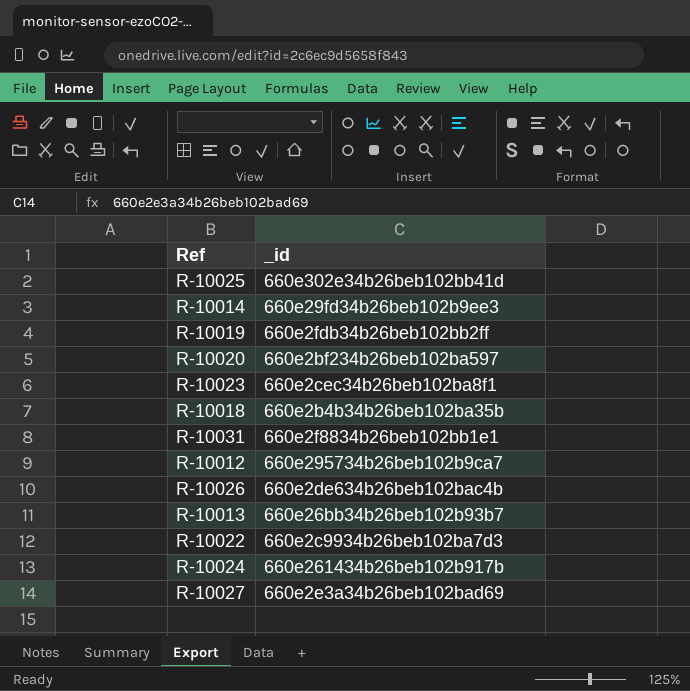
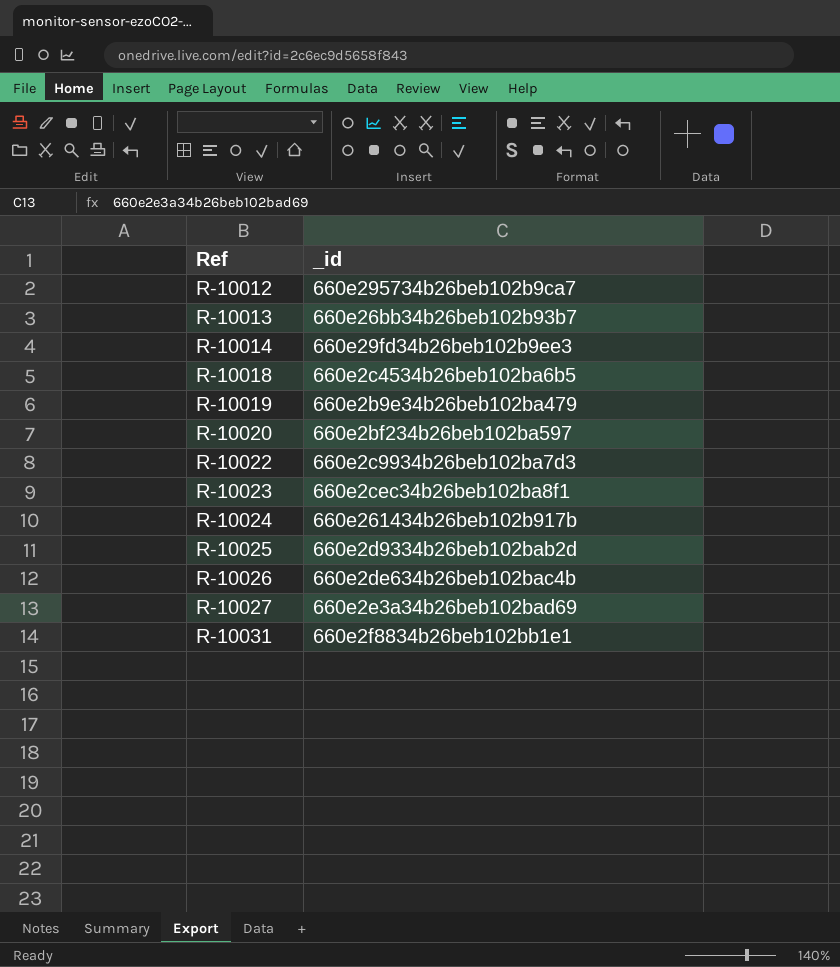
row order: none -> Ref ascending
R-10018 | _id: 660e2b4b34b26beb102ba35b -> 660e2c4534b26beb102ba6b5
R-10019 | _id: 660e2fdb34b26beb102bb2ff -> 660e2b9e34b26beb102ba479
R-10025 | _id: 660e302e34b26beb102bb41d -> 660e2d9334b26beb102bab2d

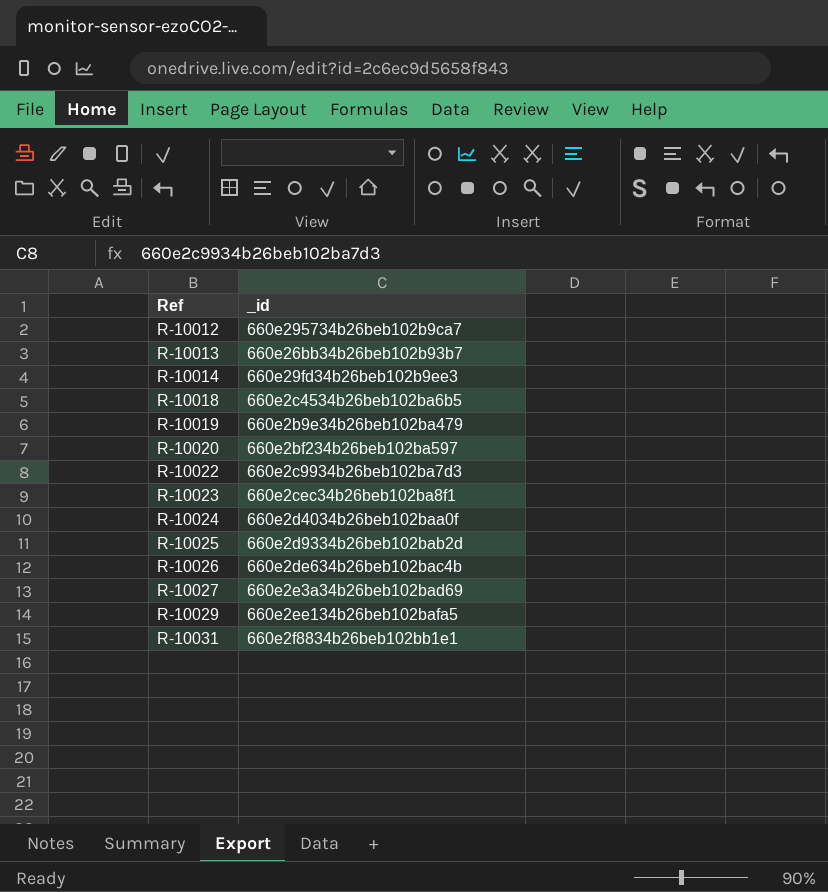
R-10024 | _id: 660e261434b26beb102b917b -> 660e2d4034b26beb102baa0f
row R-10029: none -> 660e2ee134b26beb102bafa5

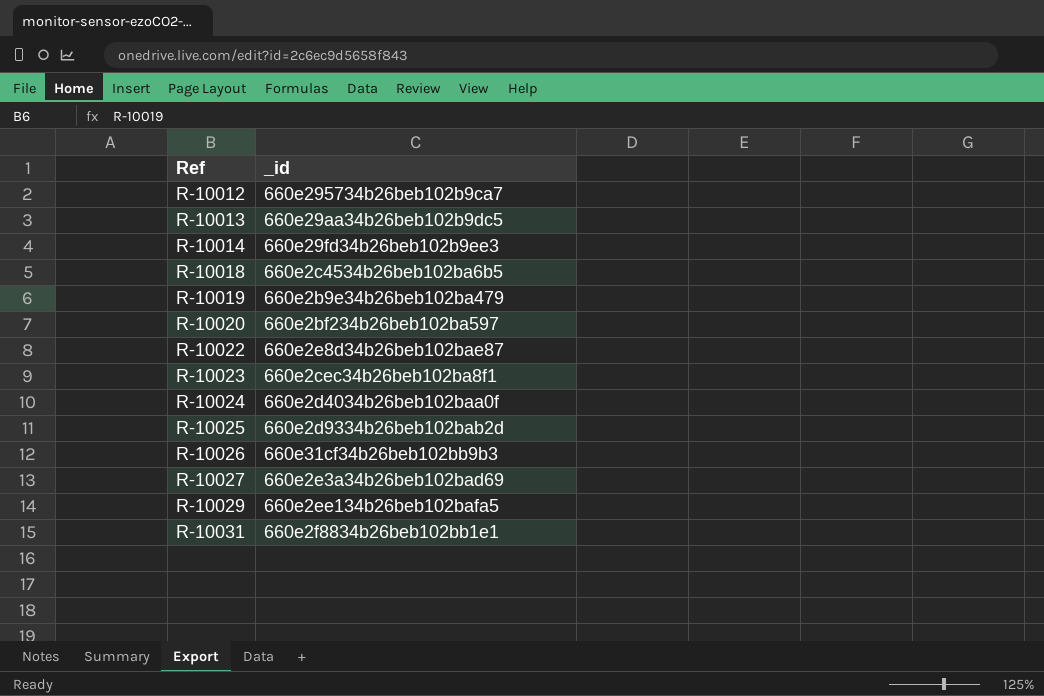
R-10013 | _id: 660e26bb34b26beb102b93b7 -> 660e29aa34b26beb102b9dc5
R-10022 | _id: 660e2c9934b26beb102ba7d3 -> 660e2e8d34b26beb102bae87
R-10026 | _id: 660e2de634b26beb102bac4b -> 660e31cf34b26beb102bb9b3

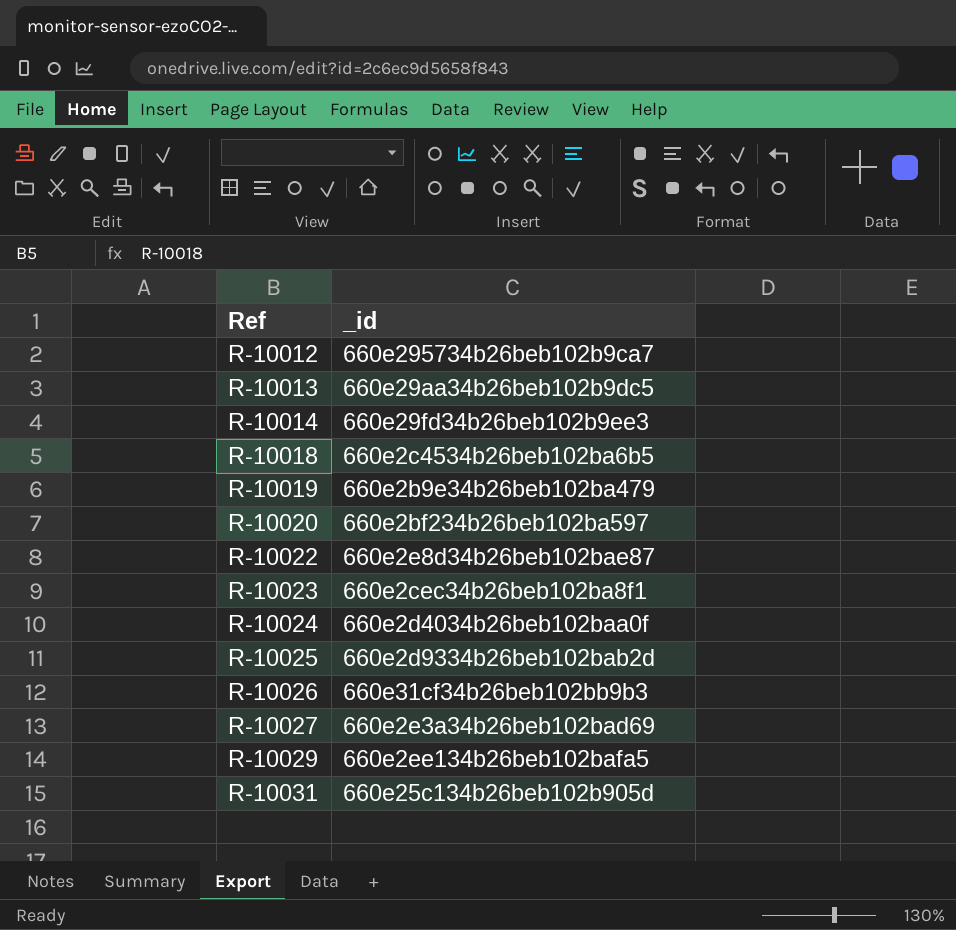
R-10031 | _id: 660e2f8834b26beb102bb1e1 -> 660e25c134b26beb102b905d

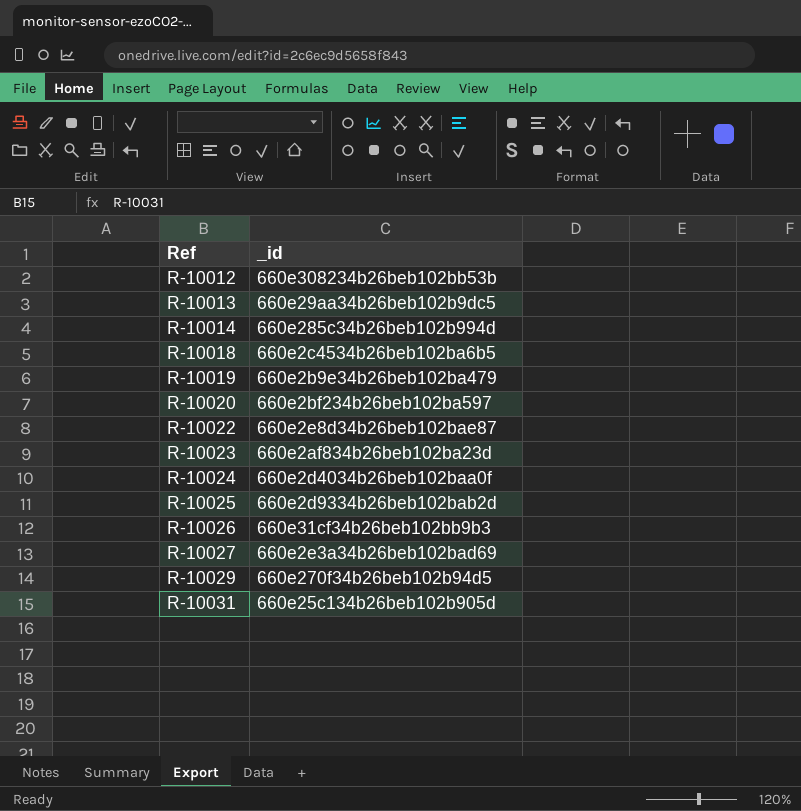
R-10012 | _id: 660e295734b26beb102b9ca7 -> 660e308234b26beb102bb53b
R-10014 | _id: 660e29fd34b26beb102b9ee3 -> 660e285c34b26beb102b994d
R-10023 | _id: 660e2cec34b26beb102ba8f1 -> 660e2af834b26beb102ba23d
R-10029 | _id: 660e2ee134b26beb102bafa5 -> 660e270f34b26beb102b94d5

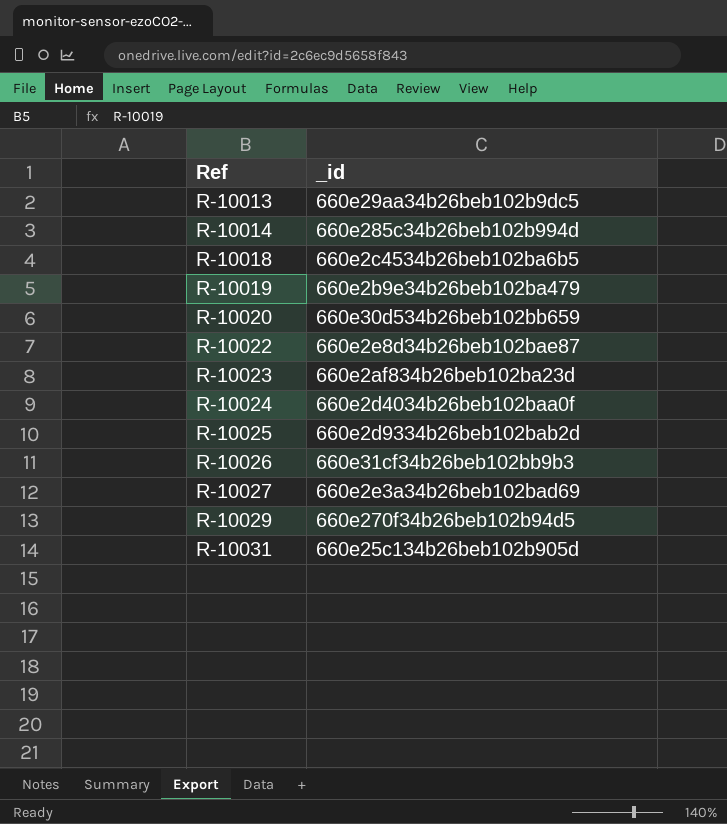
row R-10012: 660e308234b26beb102bb53b -> none
R-10020 | _id: 660e2bf234b26beb102ba597 -> 660e30d534b26beb102bb659

